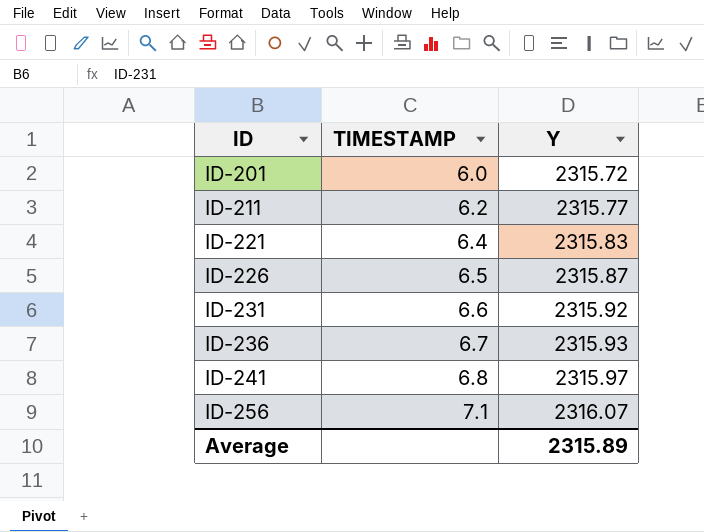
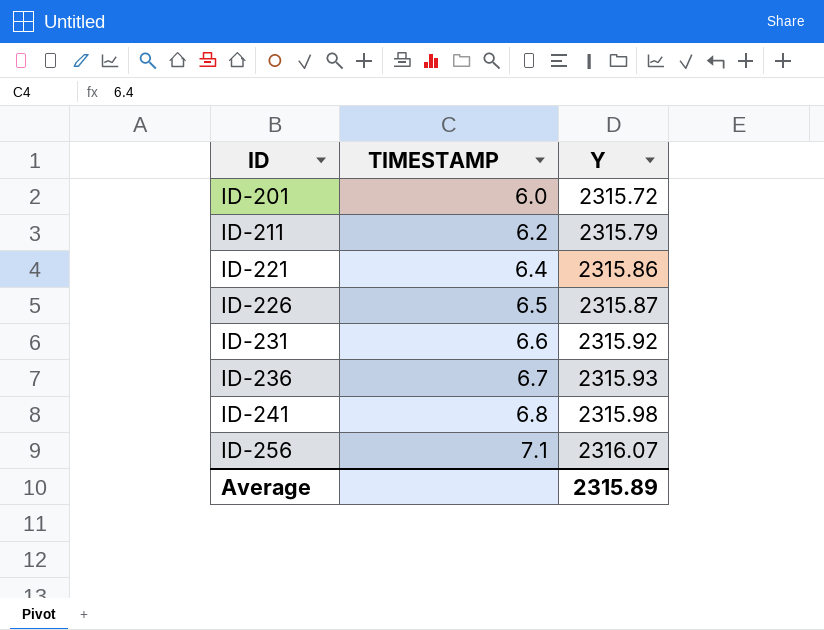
ID-211 | Y: 2315.77 -> 2315.79
ID-221 | Y: 2315.83 -> 2315.86
ID-241 | Y: 2315.97 -> 2315.98

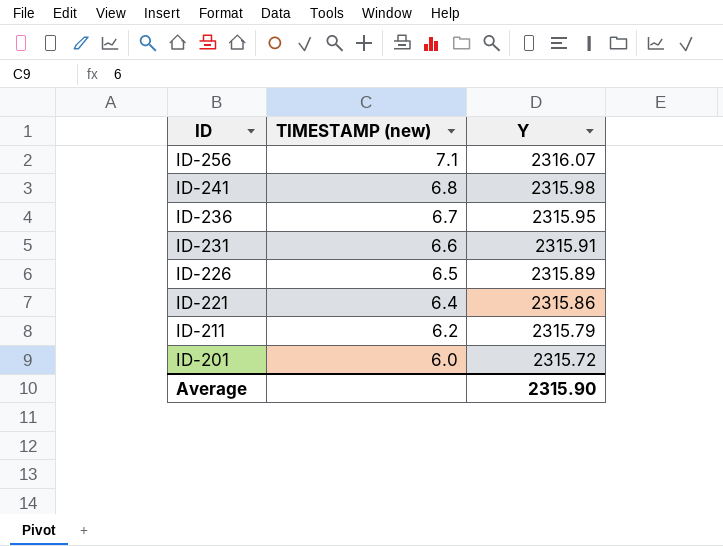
row order: ID ascending -> ID descending
column name: TIMESTAMP -> TIMESTAMP (new)
ID-236 | Y: 2315.93 -> 2315.95
ID-231 | Y: 2315.92 -> 2315.91
ID-226 | Y: 2315.87 -> 2315.89
Average | Y: 2315.89 -> 2315.90

